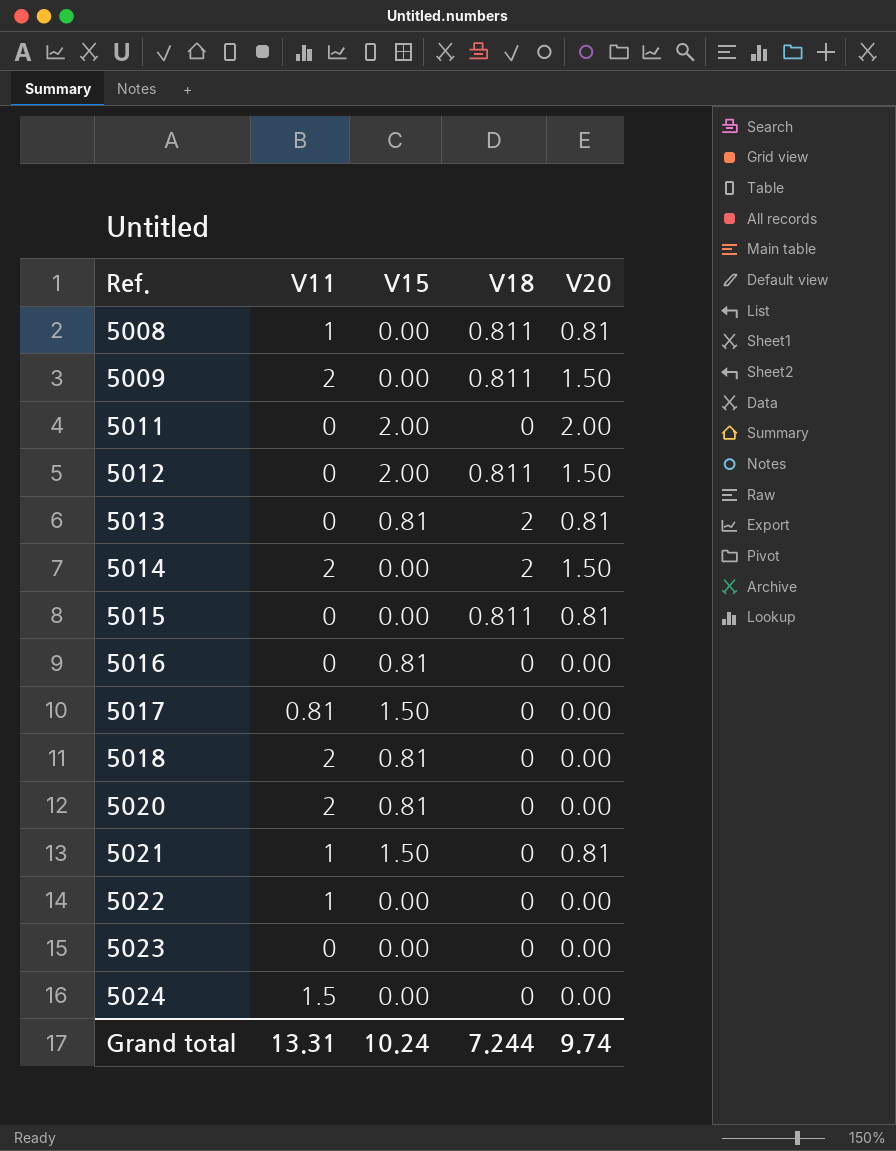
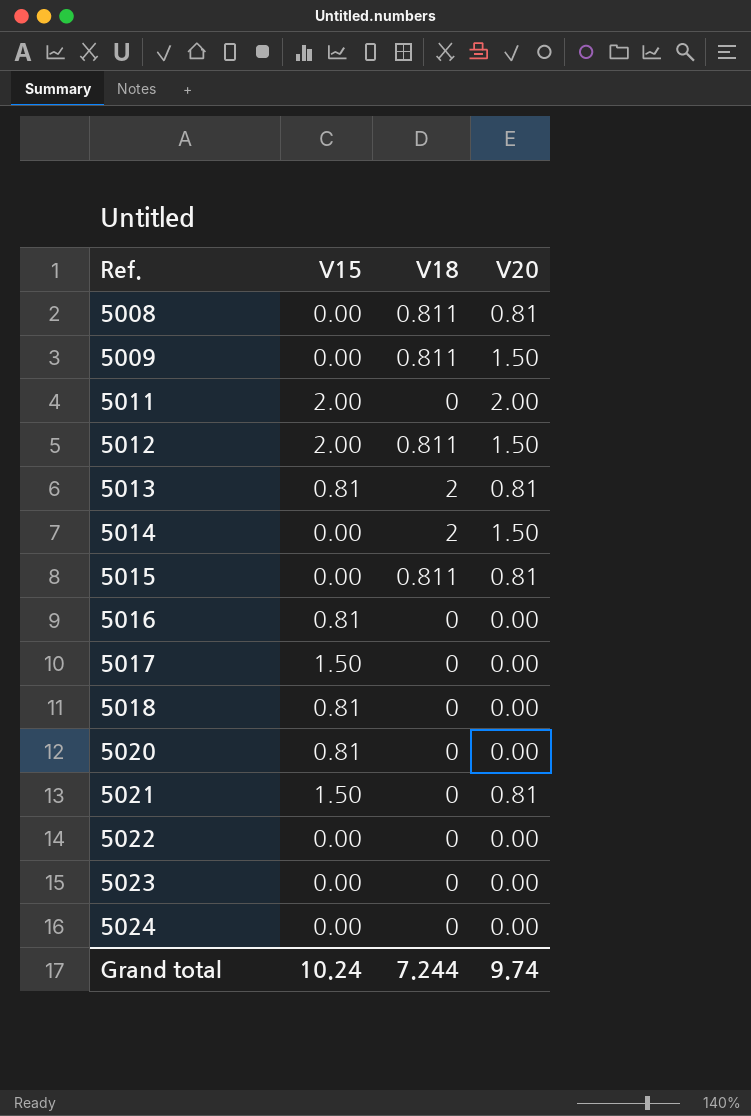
column V11 | position: 2 -> none

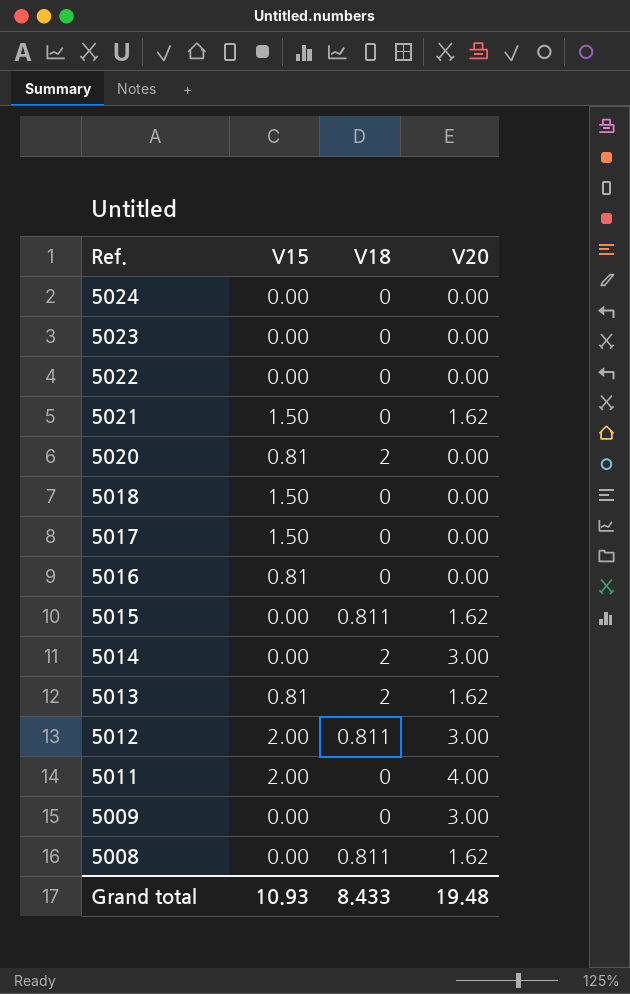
row order: Ref. ascending -> Ref. descending
5021 | V20: 0.81 -> 1.62
5020 | V18: 0 -> 2
5018 | V15: 0.81 -> 1.50
5015 | V20: 0.81 -> 1.62
5014 | V20: 1.50 -> 3.00
5013 | V20: 0.81 -> 1.62
5012 | V20: 1.50 -> 3.00
5011 | V20: 2.00 -> 4.00
5009 | V18: 0.811 -> 0
5009 | V20: 1.50 -> 3.00
5008 | V20: 0.81 -> 1.62
Grand total | V15: 10.24 -> 10.93
Grand total | V18: 7.244 -> 8.433
Grand total | V20: 9.74 -> 19.48

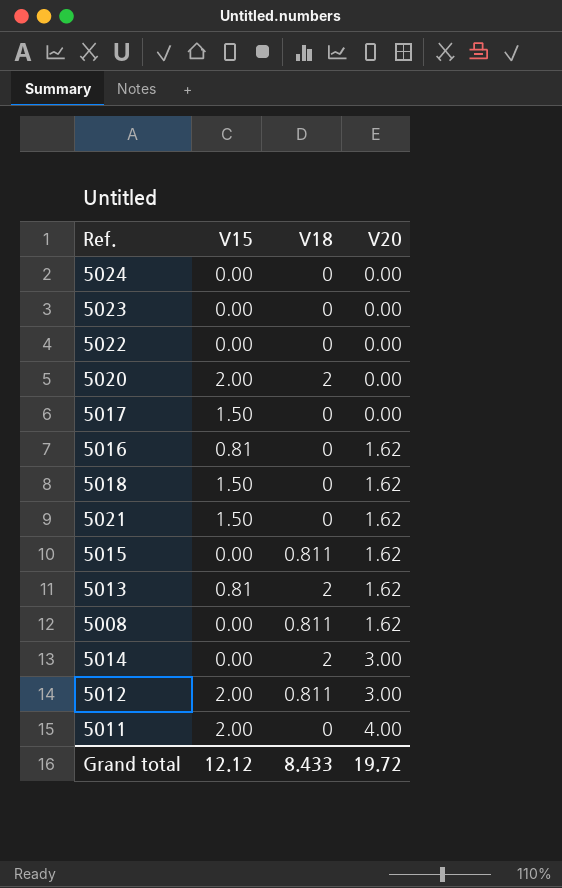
row order: Ref. descending -> V20 ascending
row 5009: 0.00 | 0 | 3.00 -> none
5020 | V15: 0.81 -> 2.00
5016 | V20: 0.00 -> 1.62
5018 | V20: 0.00 -> 1.62
Grand total | V15: 10.93 -> 12.12
Grand total | V20: 19.48 -> 19.72

